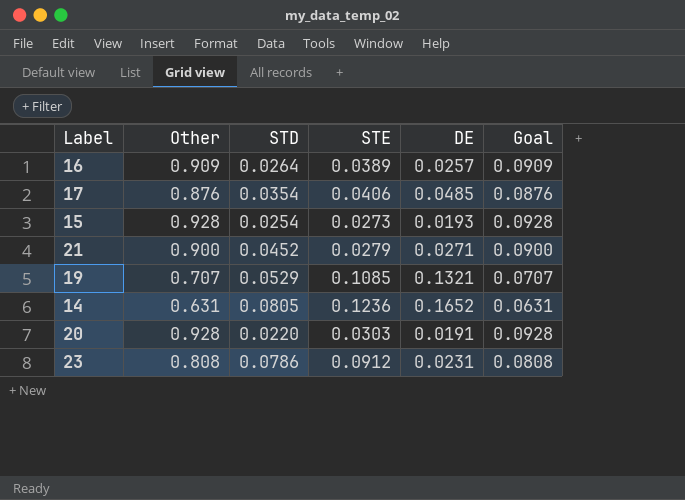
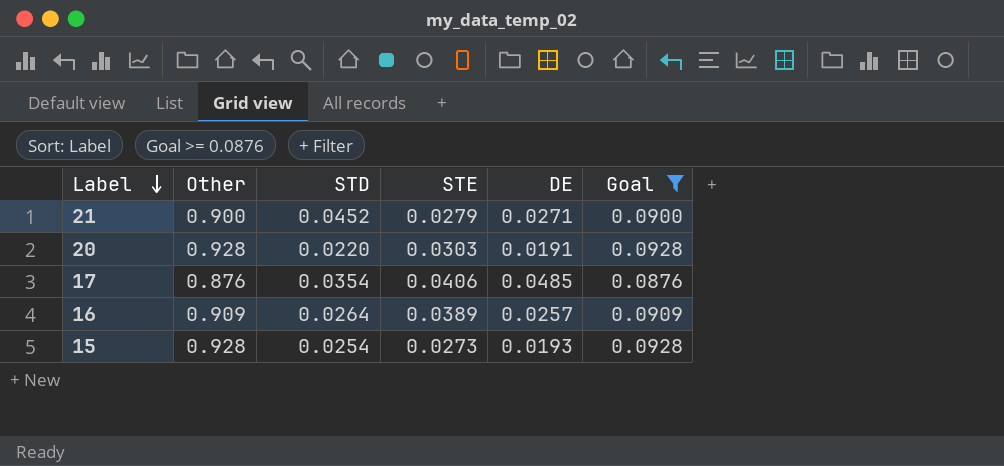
filter: none -> Goal >= 0.0876
row order: none -> Label descending

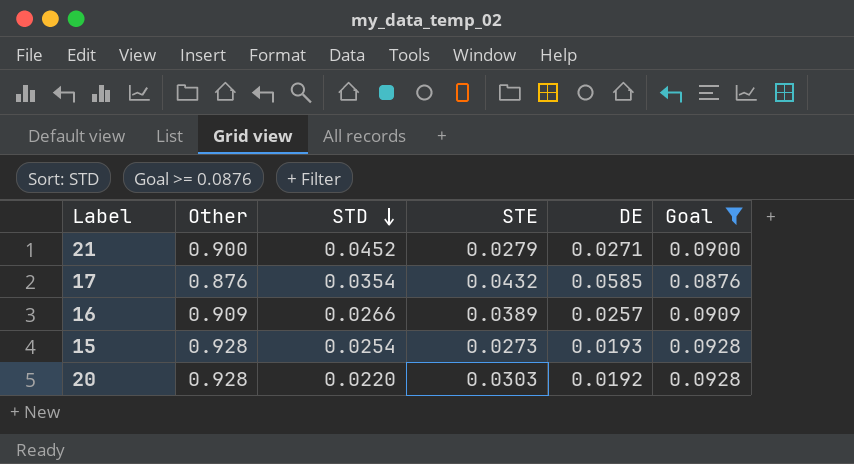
row order: Label descending -> STD descending
17 | STE: 0.0406 -> 0.0432
17 | DE: 0.0485 -> 0.0585
16 | STD: 0.0264 -> 0.0266
20 | DE: 0.0191 -> 0.0192

